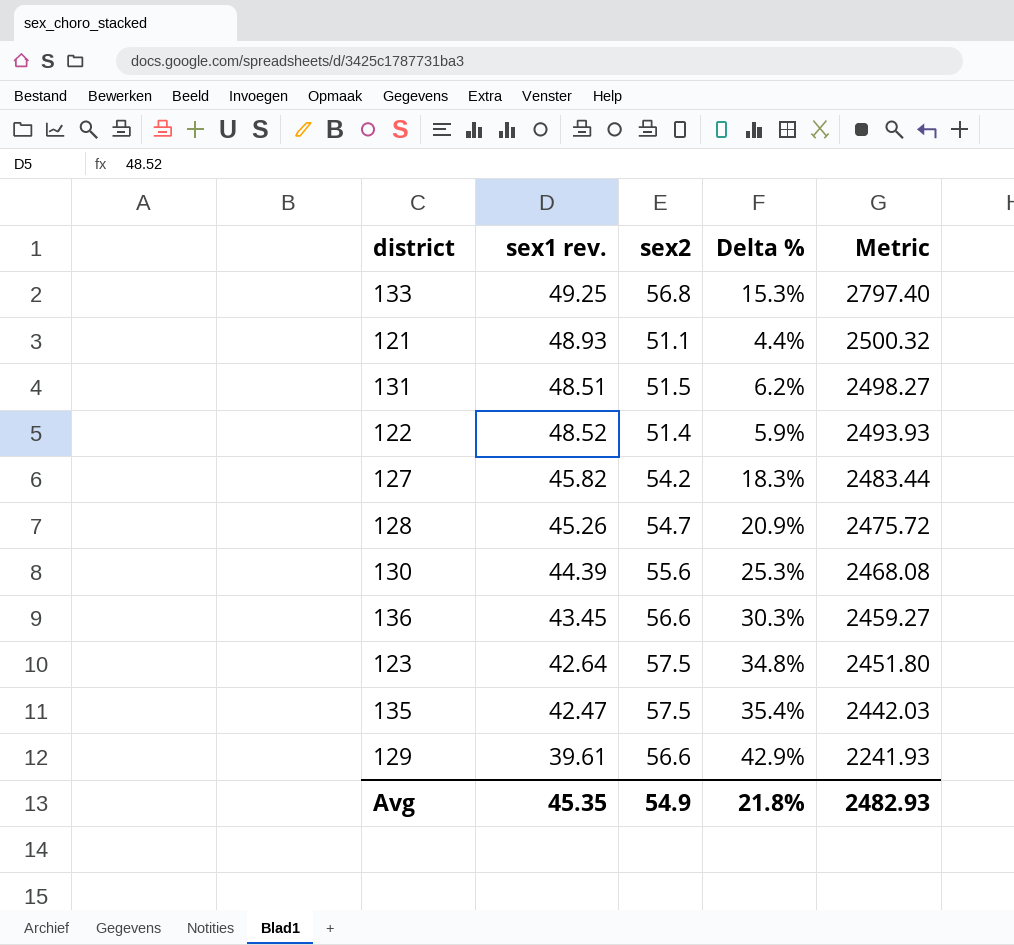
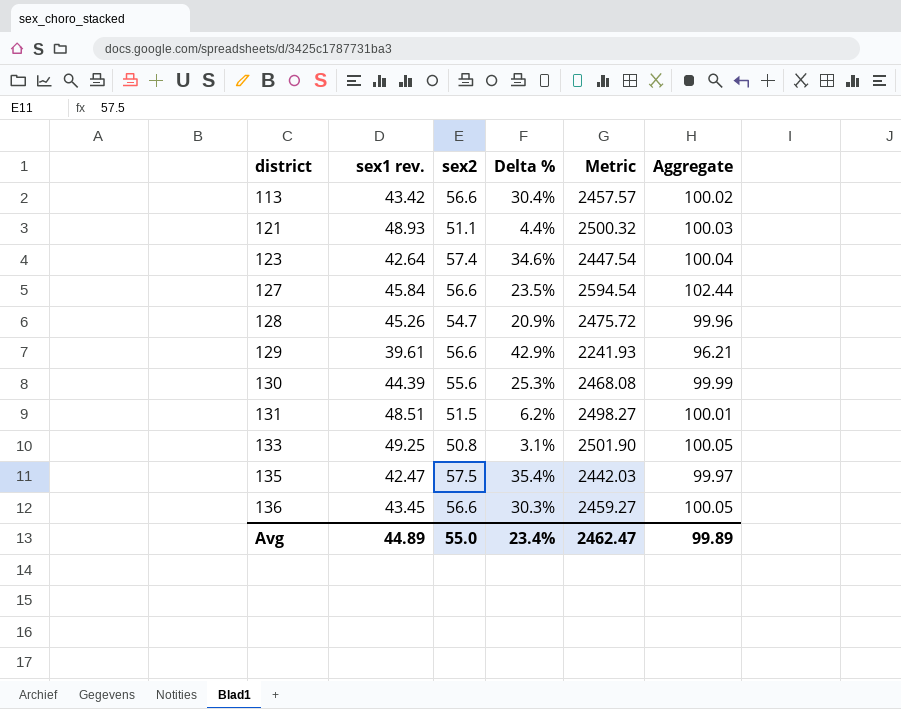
row order: Metric descending -> district ascending
column Aggregate | formula: none -> [sex1 rev.] + [sex2]
row 122: 48.52 | 51.4 | 5.9% | 2493.93 -> none
row 113: none -> 43.42 | 56.6 | 30.4% | 2457.57 | 100.02
123 | sex2: 57.5 -> 57.4
123 | Delta %: 34.8% -> 34.6%
123 | Metric: 2451.80 -> 2447.54
127 | sex1 rev.: 45.82 -> 45.84
127 | sex2: 54.2 -> 56.6
127 | Delta %: 18.3% -> 23.5%
127 | Metric: 2483.44 -> 2594.54
133 | sex2: 56.8 -> 50.8
133 | Delta %: 15.3% -> 3.1%
133 | Metric: 2797.40 -> 2501.90
Avg | sex1 rev.: 45.35 -> 44.89
Avg | sex2: 54.9 -> 55.0
Avg | Delta %: 21.8% -> 23.4%
Avg | Metric: 2482.93 -> 2462.47

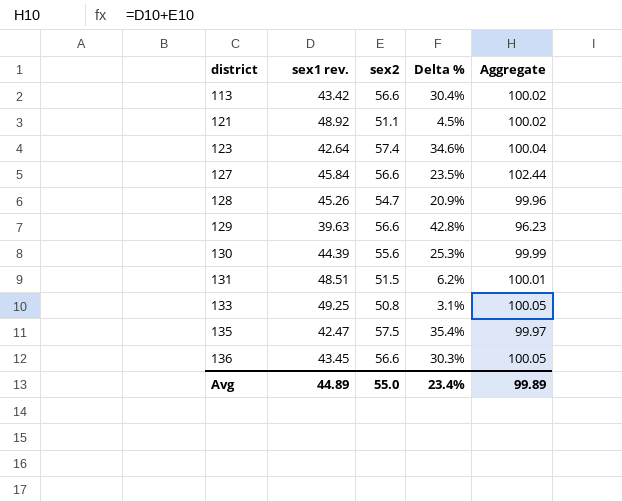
column Metric | formula: [sex1 rev.] * [sex2] -> none
121 | sex1 rev.: 48.93 -> 48.92
121 | Delta %: 4.4% -> 4.5%
121 | Aggregate: 100.03 -> 100.02
129 | sex1 rev.: 39.61 -> 39.63
129 | Delta %: 42.9% -> 42.8%
129 | Aggregate: 96.21 -> 96.23

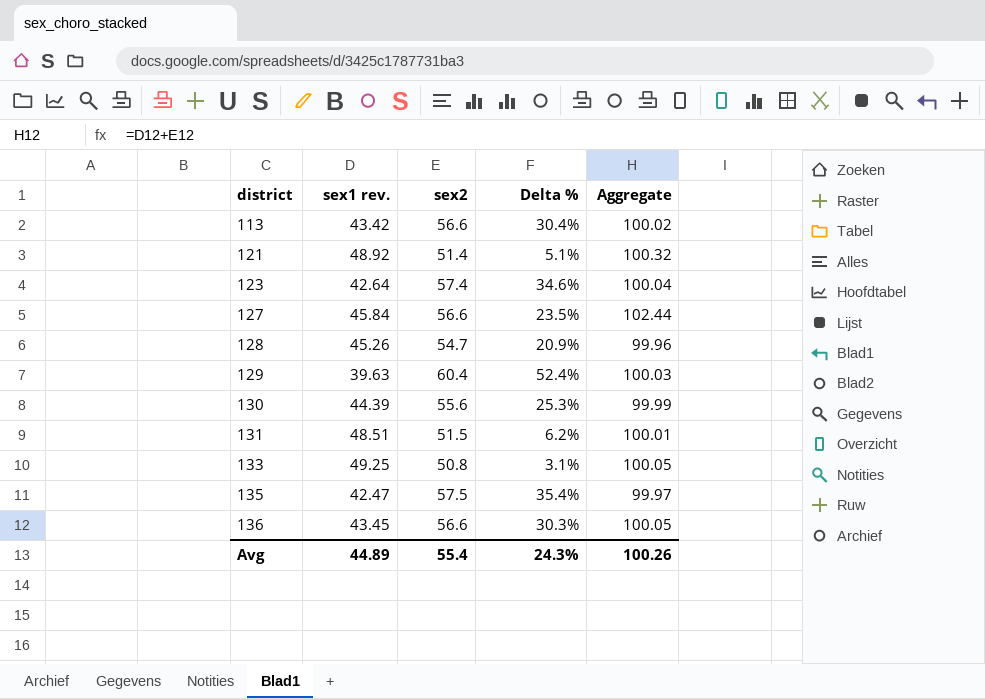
121 | sex2: 51.1 -> 51.4
121 | Delta %: 4.5% -> 5.1%
121 | Aggregate: 100.02 -> 100.32
129 | sex2: 56.6 -> 60.4
129 | Delta %: 42.8% -> 52.4%
129 | Aggregate: 96.23 -> 100.03
Avg | sex2: 55.0 -> 55.4
Avg | Delta %: 23.4% -> 24.3%
Avg | Aggregate: 99.89 -> 100.26

